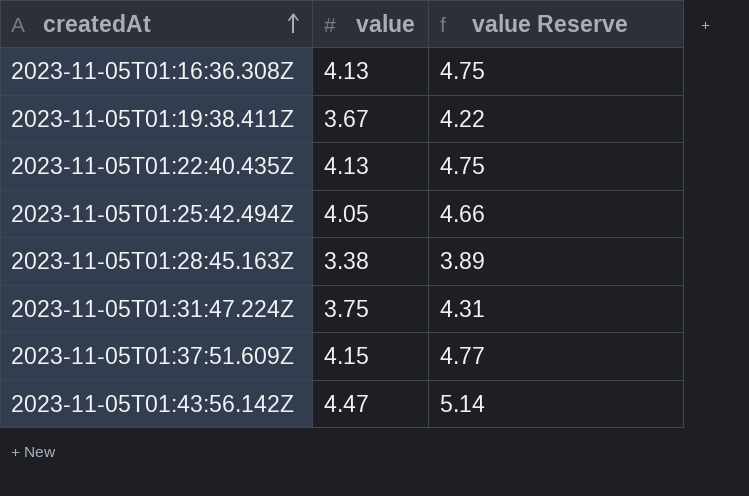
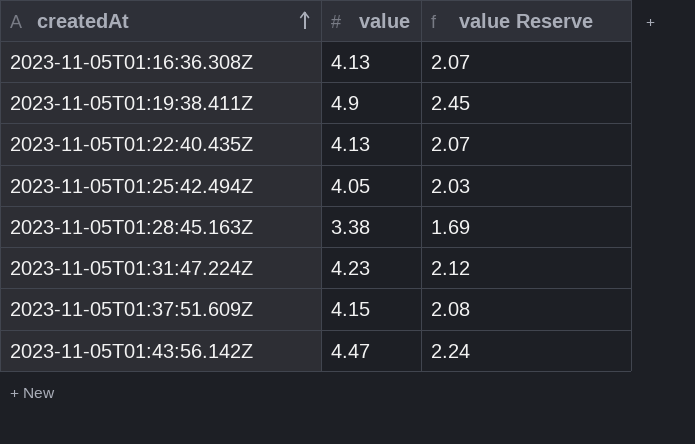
column value Reserve | formula: [value] * 1.15 -> [value] * 0.5
2023-11-05T01:19:38.411Z | value: 3.67 -> 4.9
2023-11-05T01:31:47.224Z | value: 3.75 -> 4.23

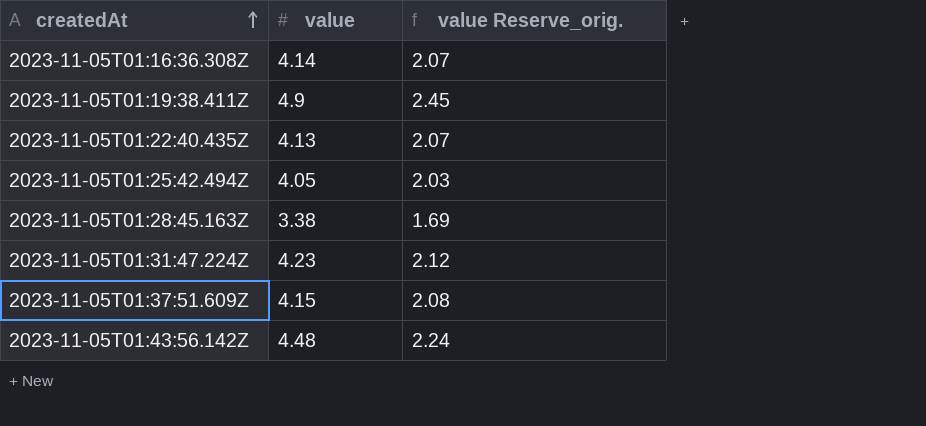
column name: value Reserve -> value Reserve_orig.
2023-11-05T01:16:36.308Z | value: 4.13 -> 4.14
2023-11-05T01:43:56.142Z | value: 4.47 -> 4.48

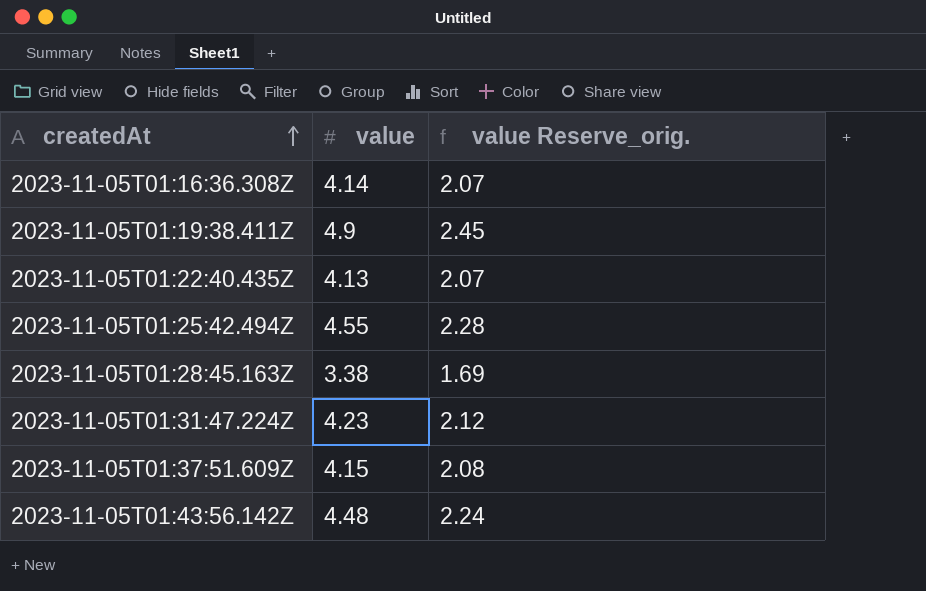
2023-11-05T01:25:42.494Z | value: 4.05 -> 4.55
2023-11-05T01:25:42.494Z | value Reserve_orig.: 2.03 -> 2.28

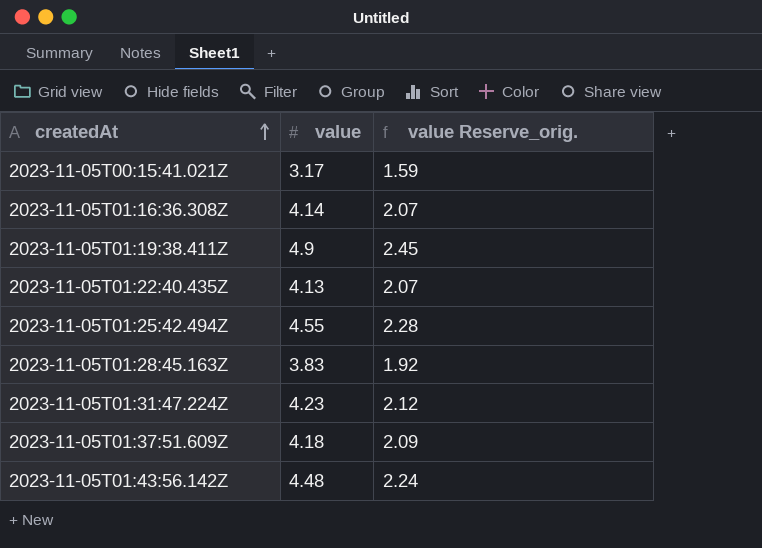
row 2023-11-05T00:15:41.021Z: none -> 3.17 | 1.59
2023-11-05T01:28:45.163Z | value: 3.38 -> 3.83
2023-11-05T01:28:45.163Z | value Reserve_orig.: 1.69 -> 1.92
2023-11-05T01:37:51.609Z | value: 4.15 -> 4.18
2023-11-05T01:37:51.609Z | value Reserve_orig.: 2.08 -> 2.09

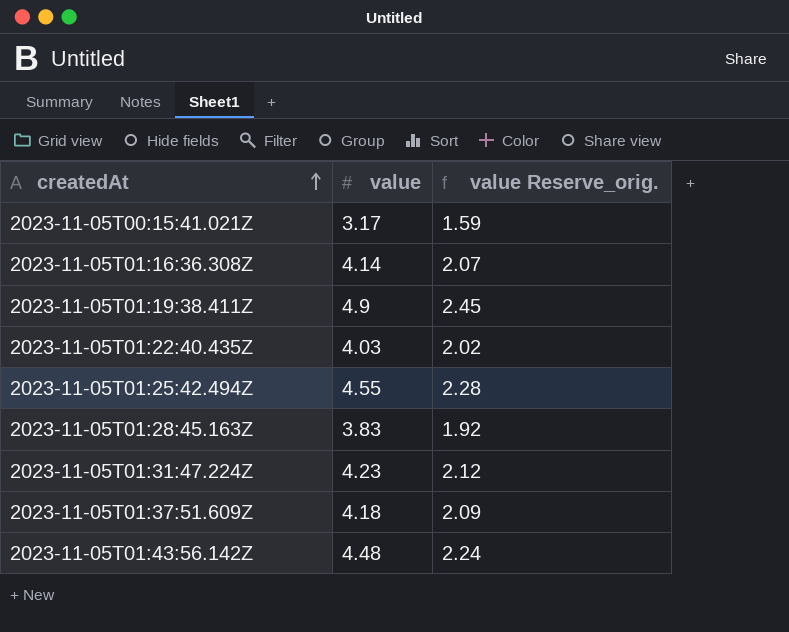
2023-11-05T01:22:40.435Z | value: 4.13 -> 4.03
2023-11-05T01:22:40.435Z | value Reserve_orig.: 2.07 -> 2.02

